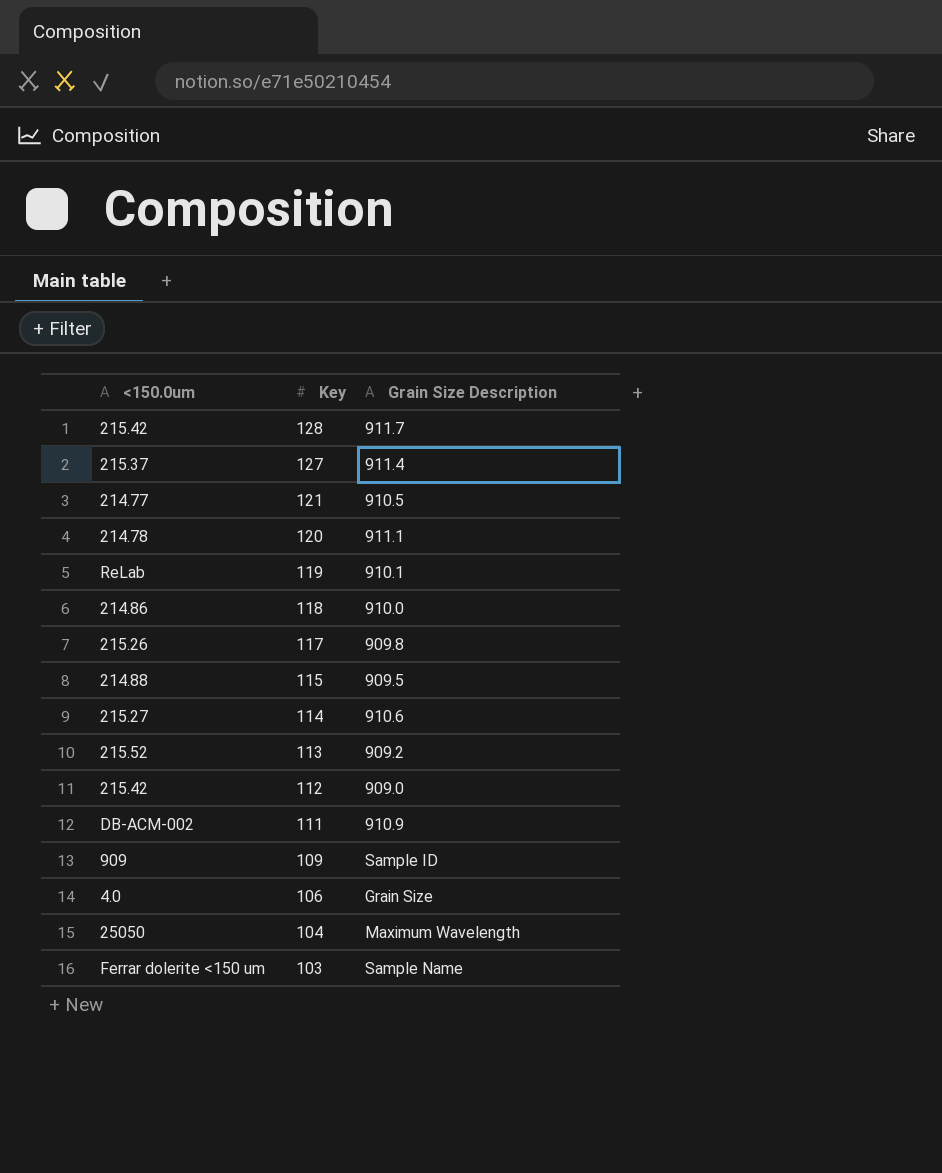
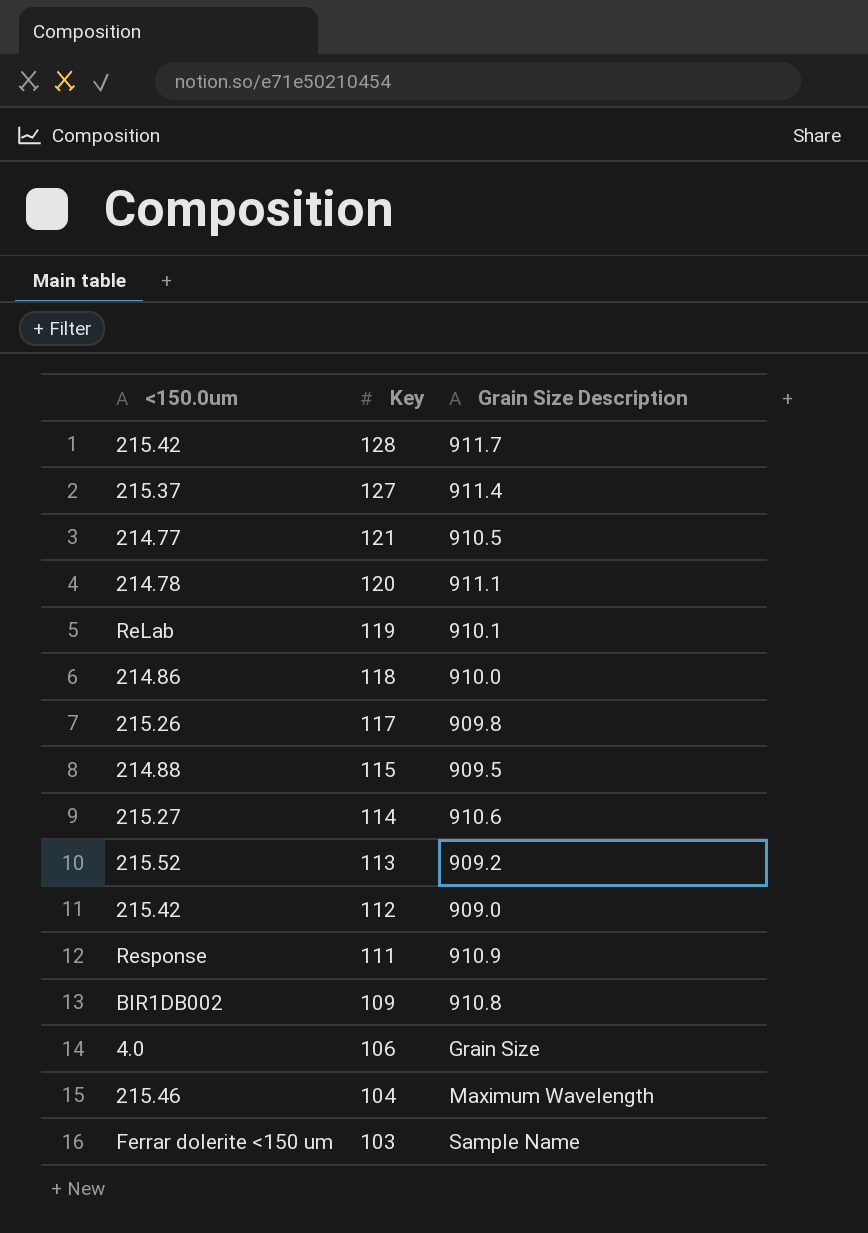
111 | <150.0um: DB-ACM-002 -> Response
109 | <150.0um: 909 -> BIR1DB002
109 | Grain Size Description: Sample ID -> 910.8
104 | <150.0um: 25050 -> 215.46

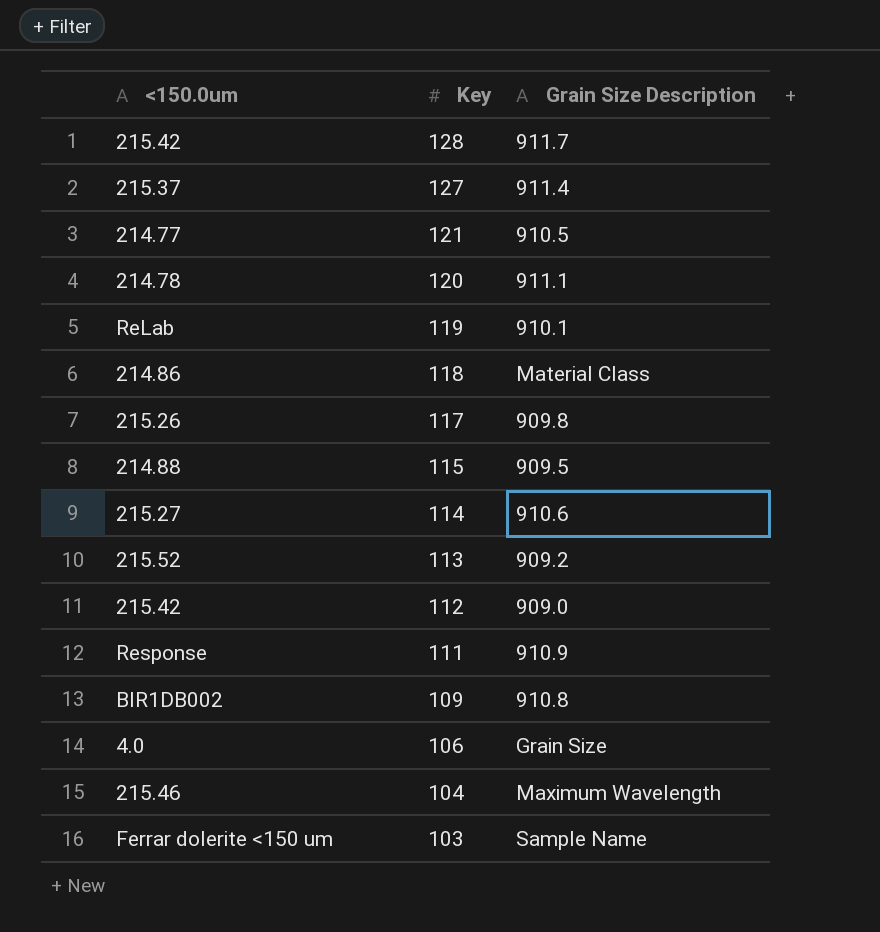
118 | Grain Size Description: 910.0 -> Material Class

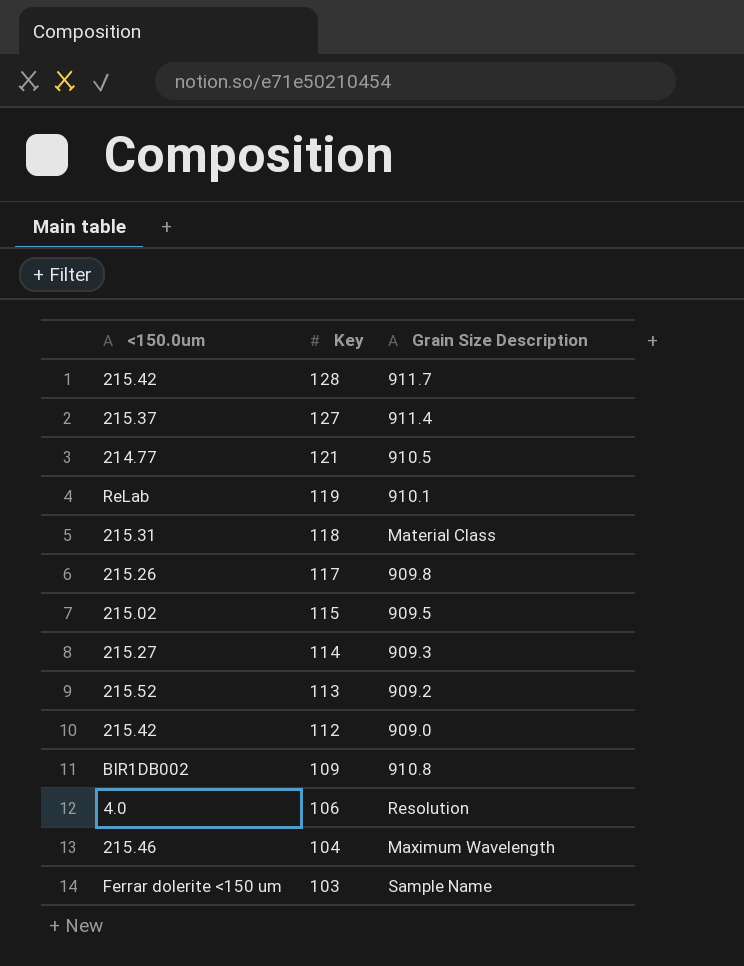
row 120: 214.78 | 911.1 -> none
row 111: Response | 910.9 -> none
118 | <150.0um: 214.86 -> 215.31
115 | <150.0um: 214.88 -> 215.02
114 | Grain Size Description: 910.6 -> 909.3
106 | Grain Size Description: Grain Size -> Resolution

